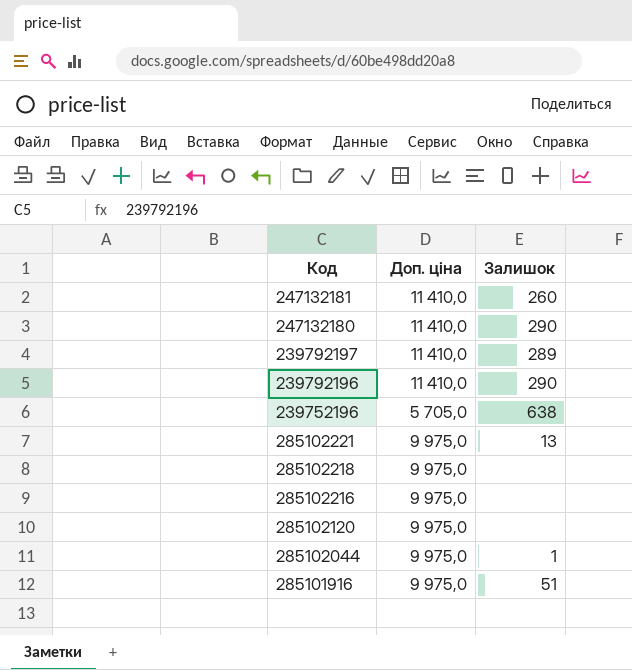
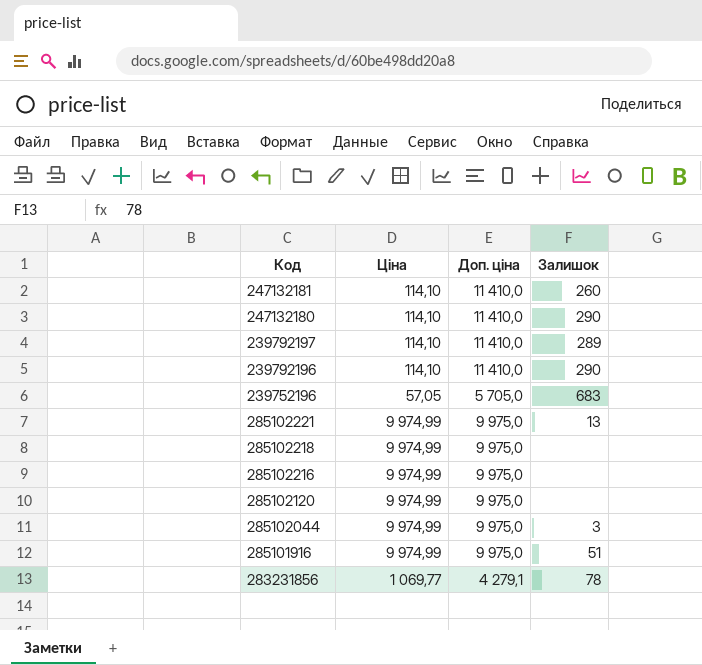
column Ціна | position: none -> 2
239752196 | Залишок: 638 -> 683
285102044 | Залишок: 1 -> 3
row 283231856: none -> 1 069,77 | 4 279,1 | 78

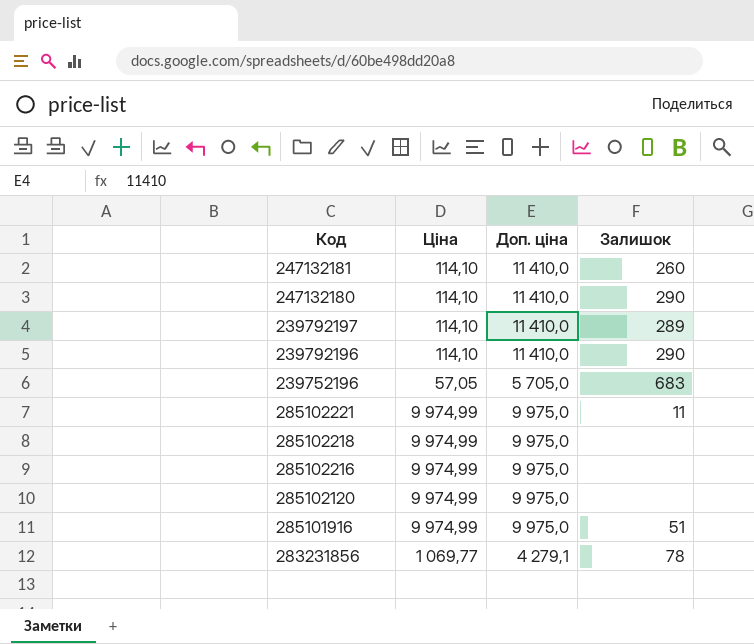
row 285102044: 9 974,99 | 9 975,0 | 3 -> none
285102221 | Залишок: 13 -> 11

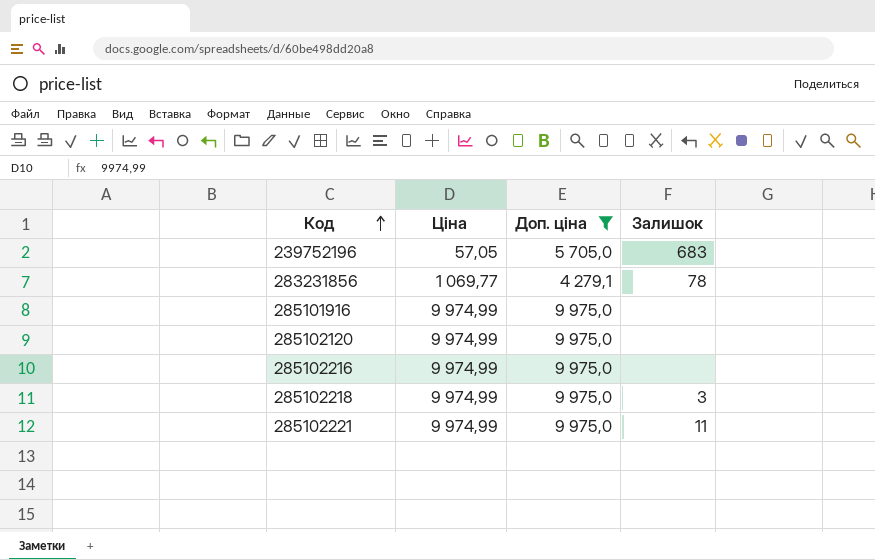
filter: none -> Доп. ціна != 11 410,0
row order: none -> Код ascending
285101916 | Залишок: 51 -> none
285102218 | Залишок: none -> 3

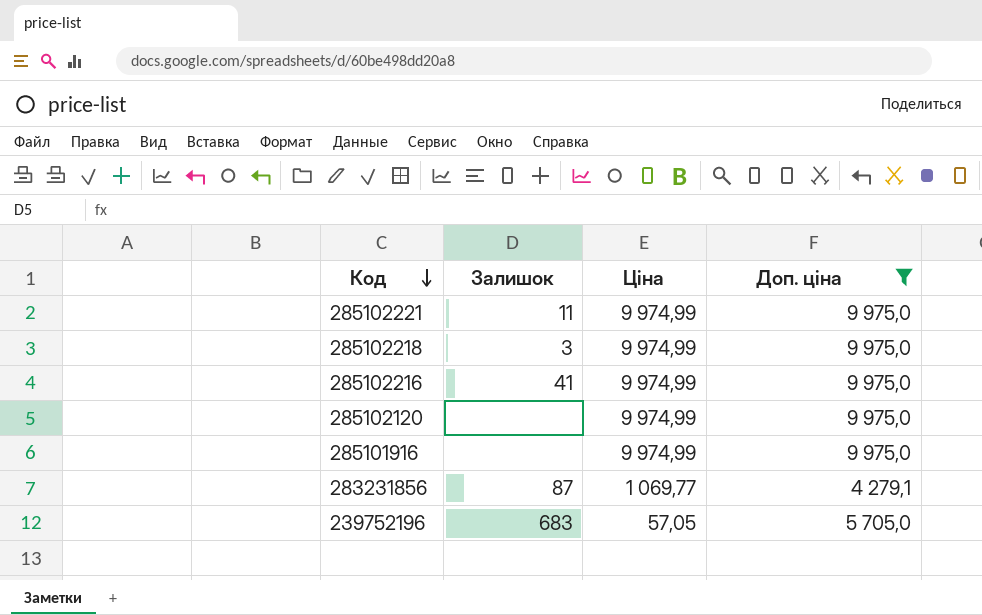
row order: Код ascending -> Код descending
column Залишок | position: 4 -> 2
285102216 | Залишок: none -> 41
283231856 | Залишок: 78 -> 87

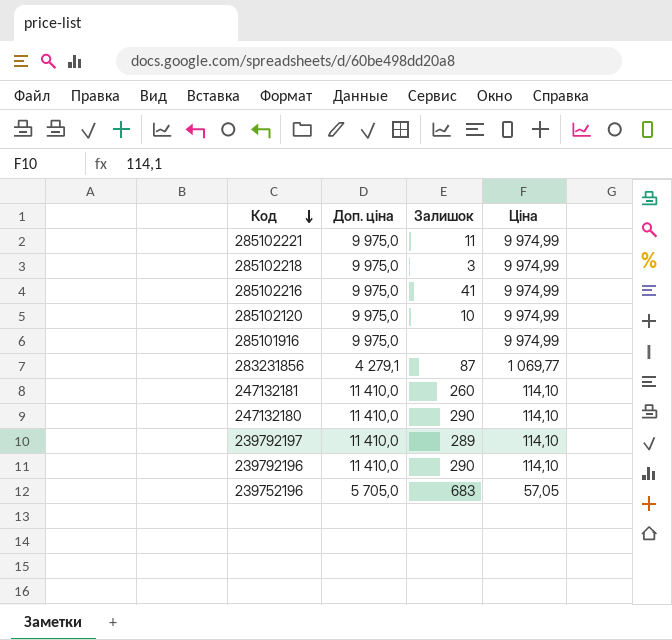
filter: Доп. ціна != 11 410,0 -> none
column Доп. ціна | position: 4 -> 2
285102120 | Залишок: none -> 10

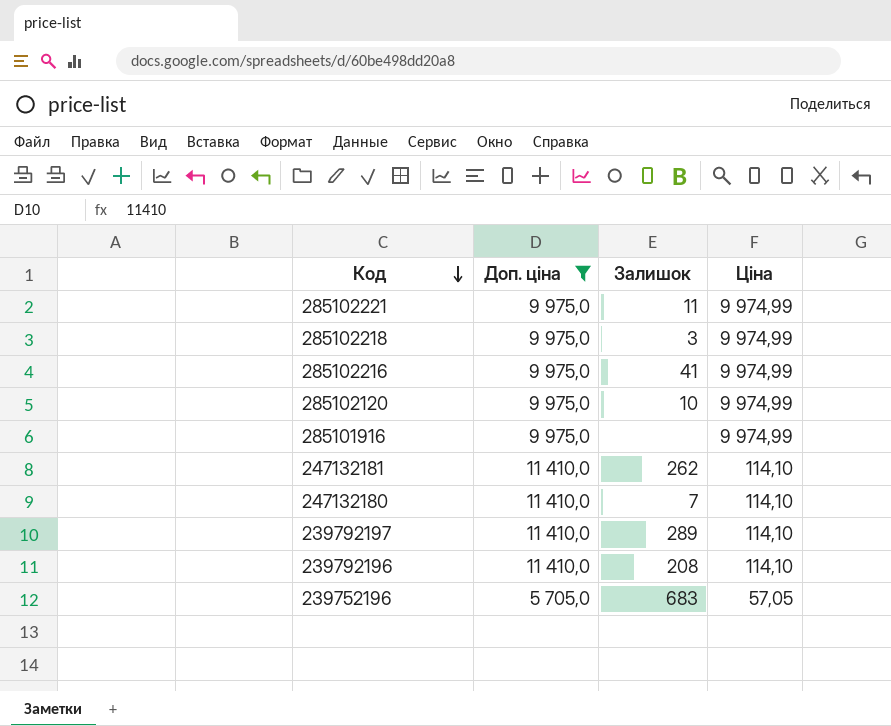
filter: none -> Доп. ціна != 4 279,1
247132181 | Залишок: 260 -> 262
247132180 | Залишок: 290 -> 7
239792196 | Залишок: 290 -> 208

